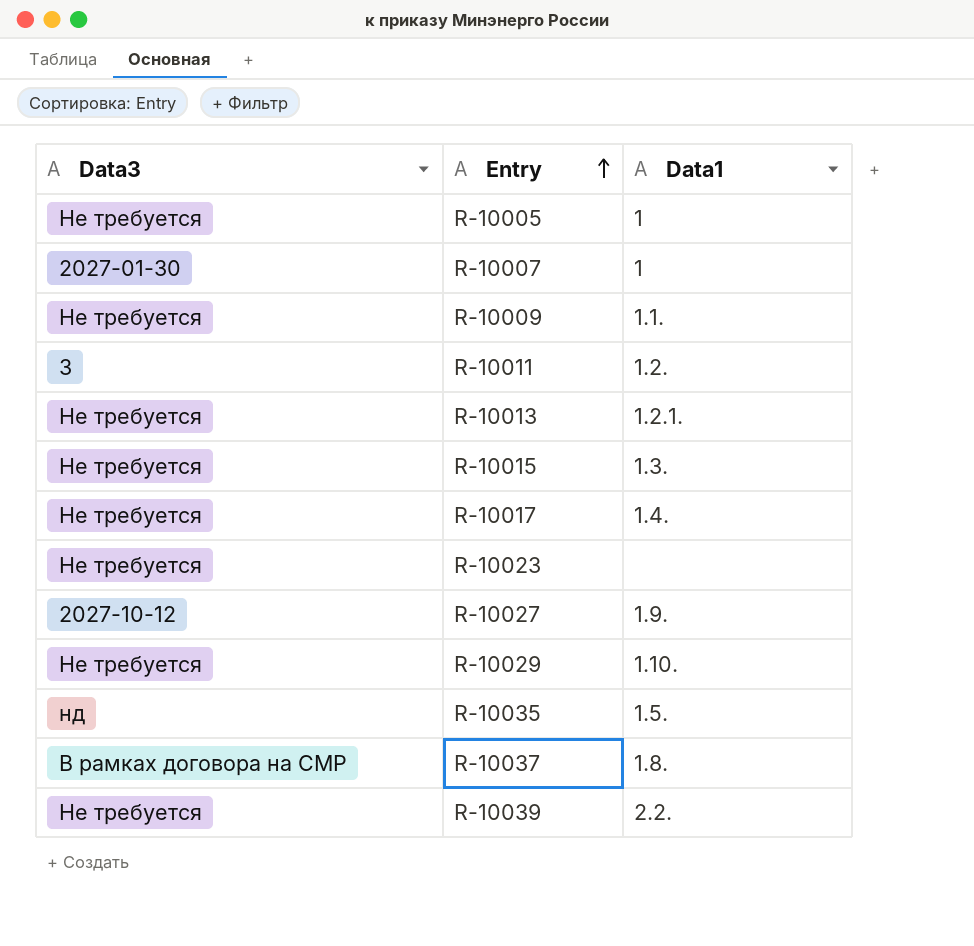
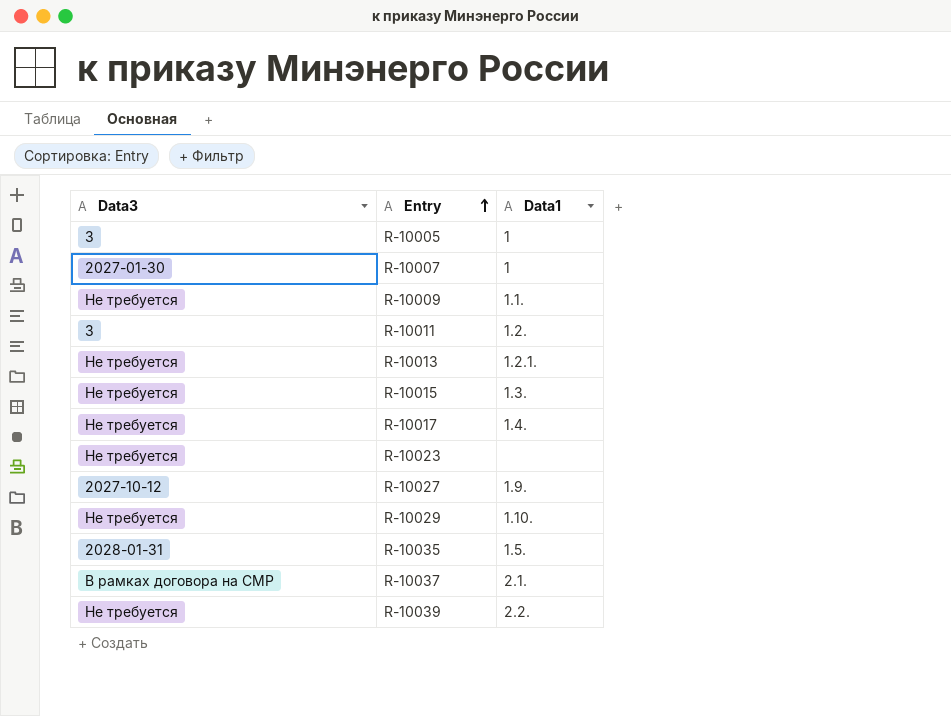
R-10005 | Data3: Не требуется -> 3
R-10035 | Data3: нд -> 2028-01-31
R-10037 | Data1: 1.8. -> 2.1.

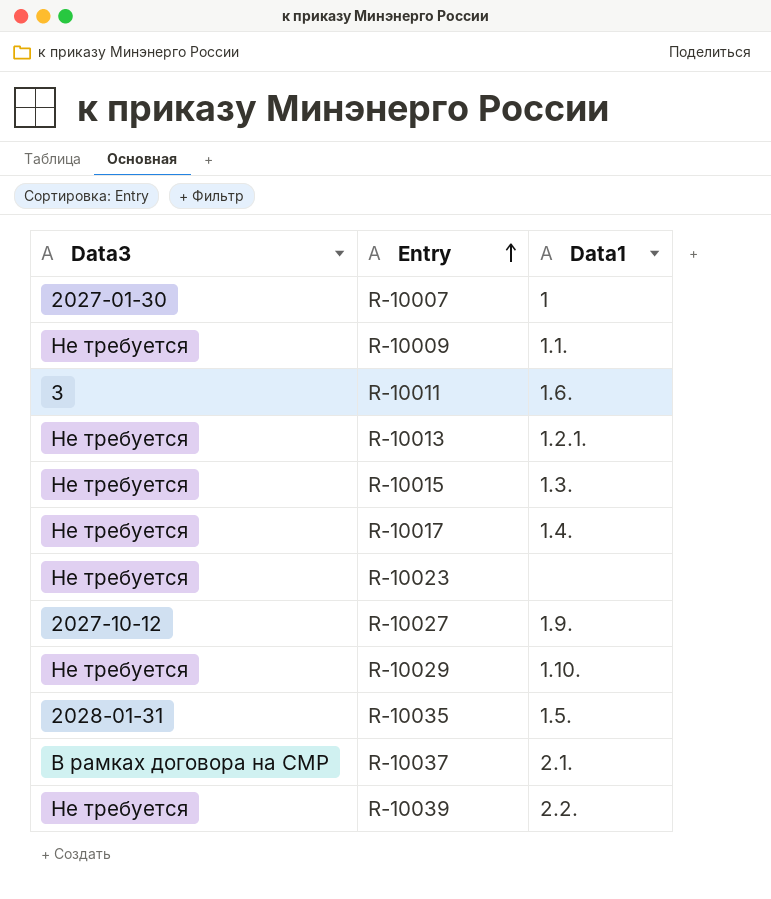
row R-10005: 3 | 1 -> none
R-10011 | Data1: 1.2. -> 1.6.

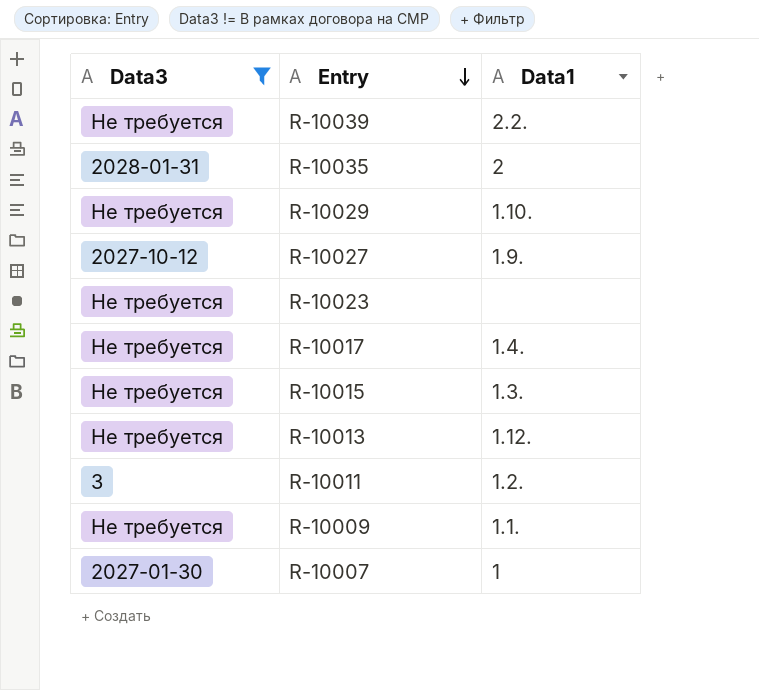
filter: none -> Data3 != В рамках договора на СМР
row order: Entry ascending -> Entry descending
R-10035 | Data1: 1.5. -> 2
R-10013 | Data1: 1.2.1. -> 1.12.
R-10011 | Data1: 1.6. -> 1.2.

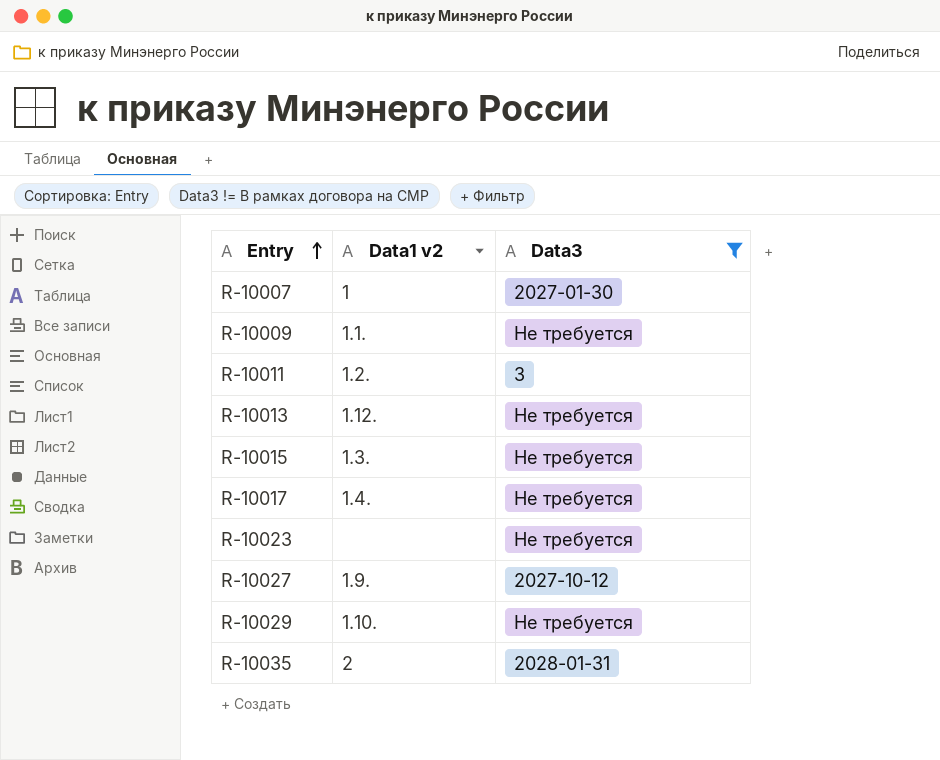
row order: Entry descending -> Entry ascending
column name: Data1 -> Data1 v2
column Data3 | position: 1 -> 3
row R-10039: Не требуется | 2.2. -> none

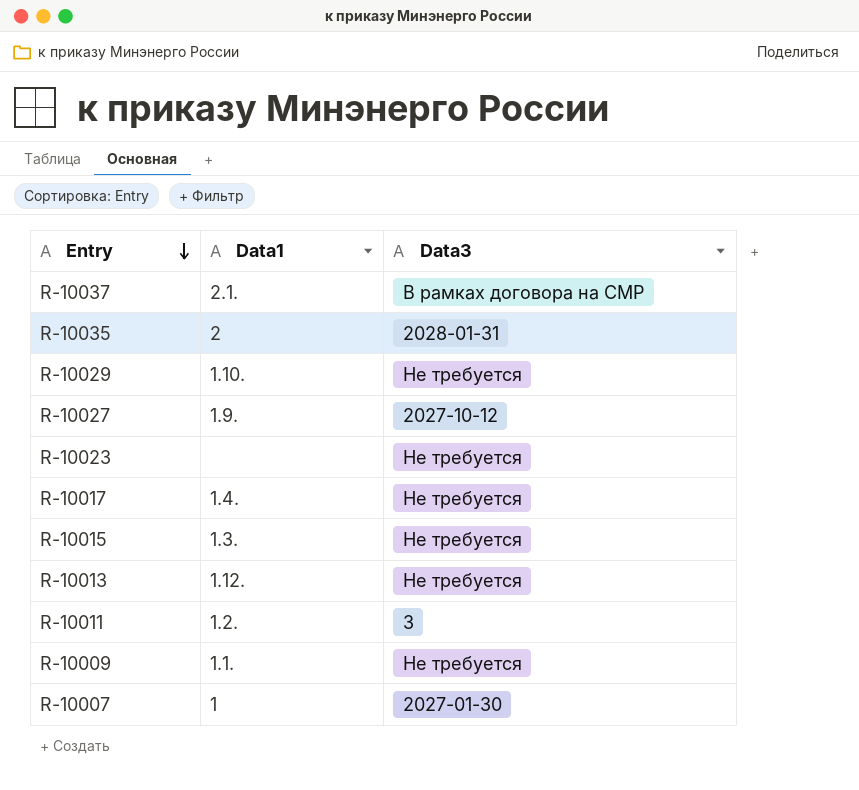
filter: Data3 != В рамках договора на СМР -> none
row order: Entry ascending -> Entry descending
column name: Data1 v2 -> Data1

